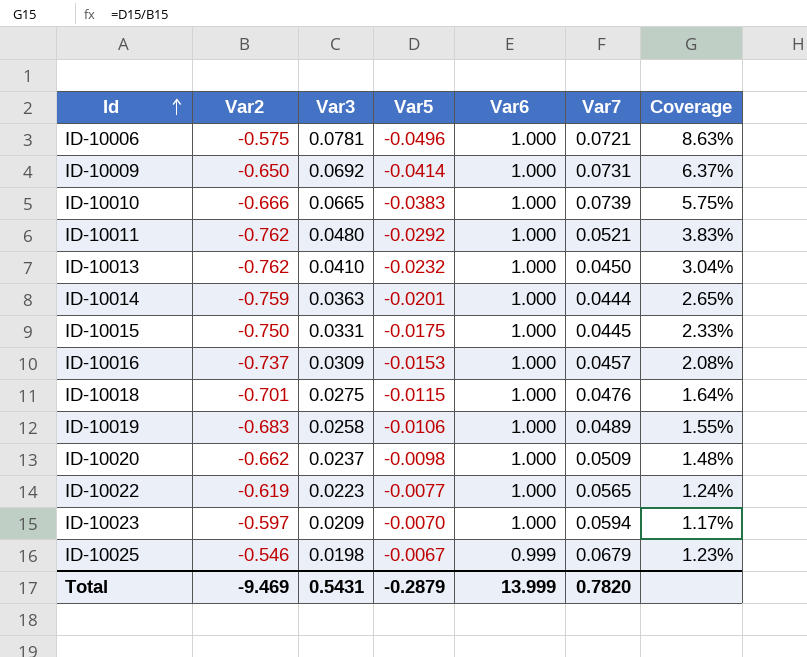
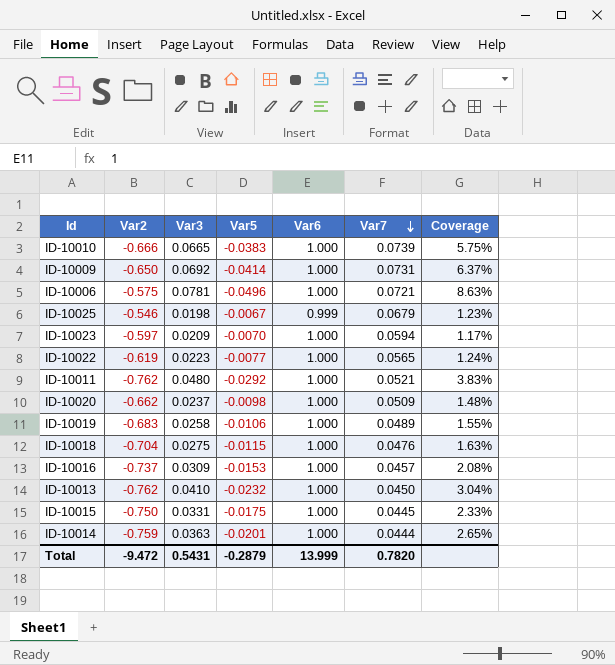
row order: Id ascending -> Var7 descending
ID-10018 | Var2: -0.701 -> -0.704
ID-10018 | Coverage: 1.64% -> 1.63%
Total | Var2: -9.469 -> -9.472

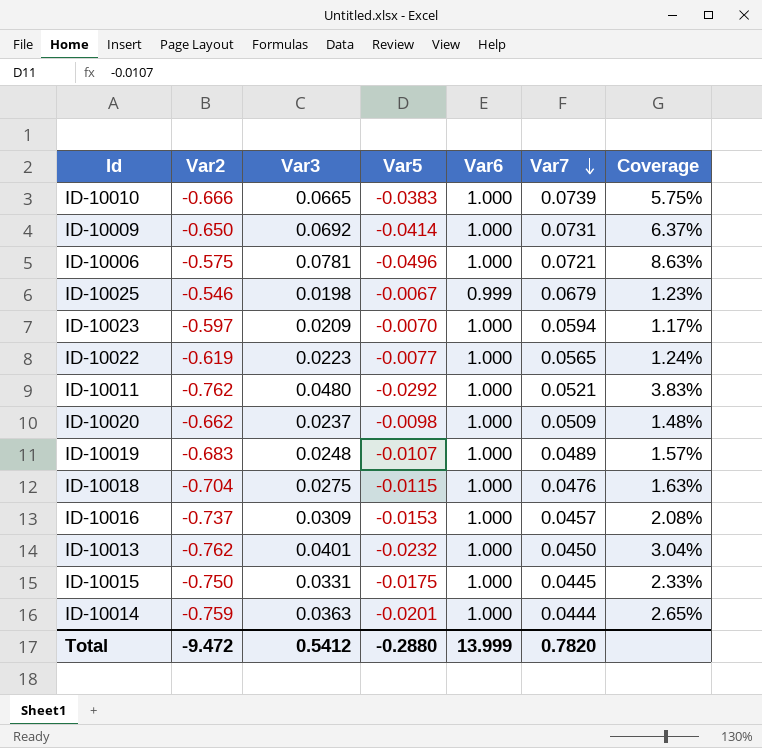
ID-10019 | Var3: 0.0258 -> 0.0248
ID-10019 | Var5: -0.0106 -> -0.0107
ID-10019 | Coverage: 1.55% -> 1.57%
ID-10013 | Var3: 0.0410 -> 0.0401
Total | Var3: 0.5431 -> 0.5412
Total | Var5: -0.2879 -> -0.2880

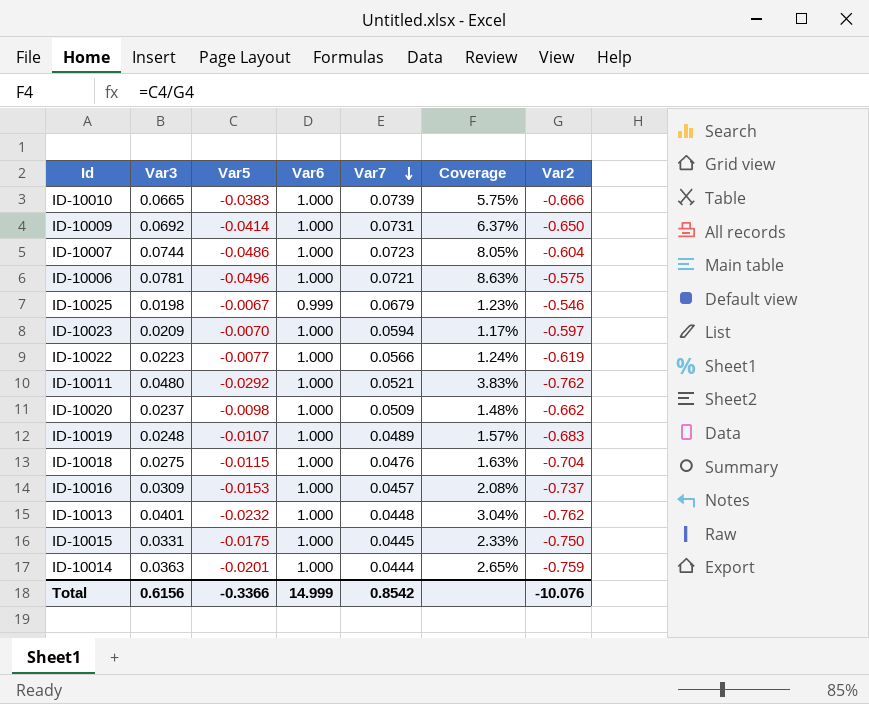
column Var2 | position: 2 -> 7
row ID-10007: none -> 0.0744 | -0.0486 | 1.000 | 0.0723 | 8.05% | -0.604
ID-10022 | Var7: 0.0565 -> 0.0566
ID-10013 | Var7: 0.0450 -> 0.0448
Total | Var3: 0.5412 -> 0.6156
Total | Var5: -0.2880 -> -0.3366
Total | Var6: 13.999 -> 14.999
Total | Var7: 0.7820 -> 0.8542
Total | Var2: -9.472 -> -10.076

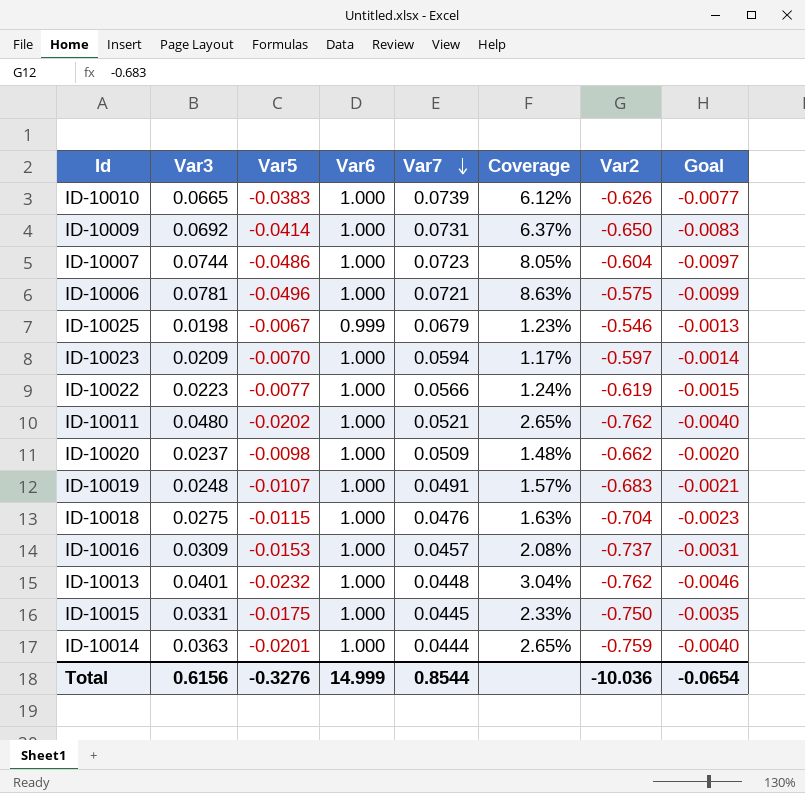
column Goal | formula: none -> [Var5] * 0.2
ID-10010 | Coverage: 5.75% -> 6.12%
ID-10010 | Var2: -0.666 -> -0.626
ID-10011 | Var5: -0.0292 -> -0.0202
ID-10011 | Coverage: 3.83% -> 2.65%
ID-10019 | Var7: 0.0489 -> 0.0491
Total | Var5: -0.3366 -> -0.3276
Total | Var7: 0.8542 -> 0.8544
Total | Var2: -10.076 -> -10.036

